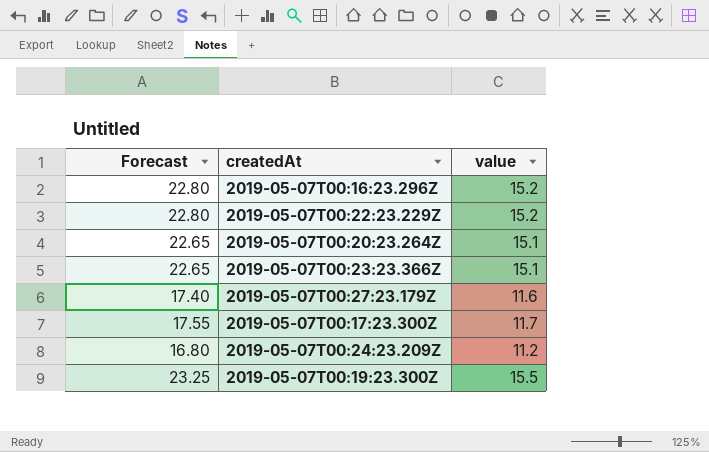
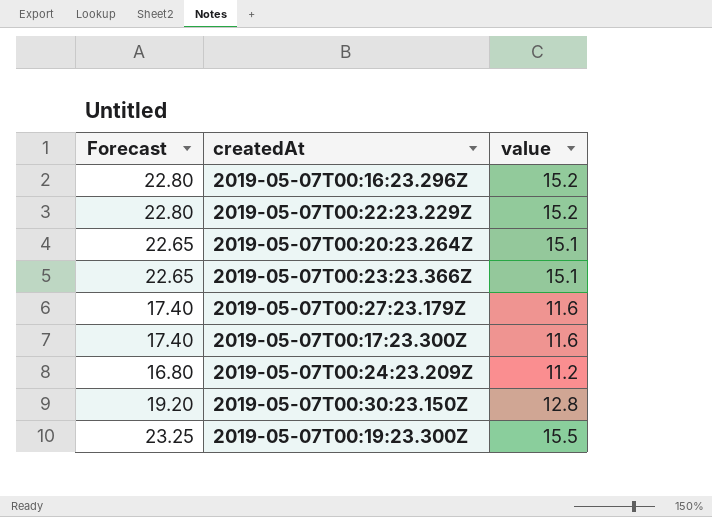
2019-05-07T00:17:23.300Z | Forecast: 17.55 -> 17.40
2019-05-07T00:17:23.300Z | value: 11.7 -> 11.6
row 2019-05-07T00:30:23.150Z: none -> 19.20 | 12.8

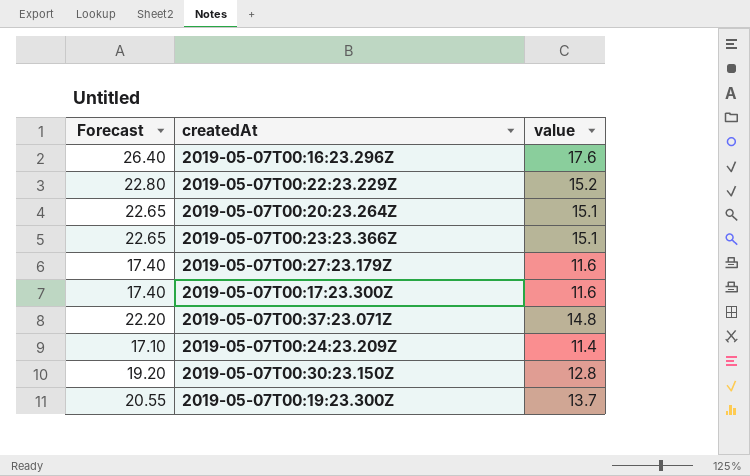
2019-05-07T00:16:23.296Z | Forecast: 22.80 -> 26.40
2019-05-07T00:16:23.296Z | value: 15.2 -> 17.6
row 2019-05-07T00:37:23.071Z: none -> 22.20 | 14.8
2019-05-07T00:24:23.209Z | Forecast: 16.80 -> 17.10
2019-05-07T00:24:23.209Z | value: 11.2 -> 11.4
2019-05-07T00:19:23.300Z | Forecast: 23.25 -> 20.55
2019-05-07T00:19:23.300Z | value: 15.5 -> 13.7

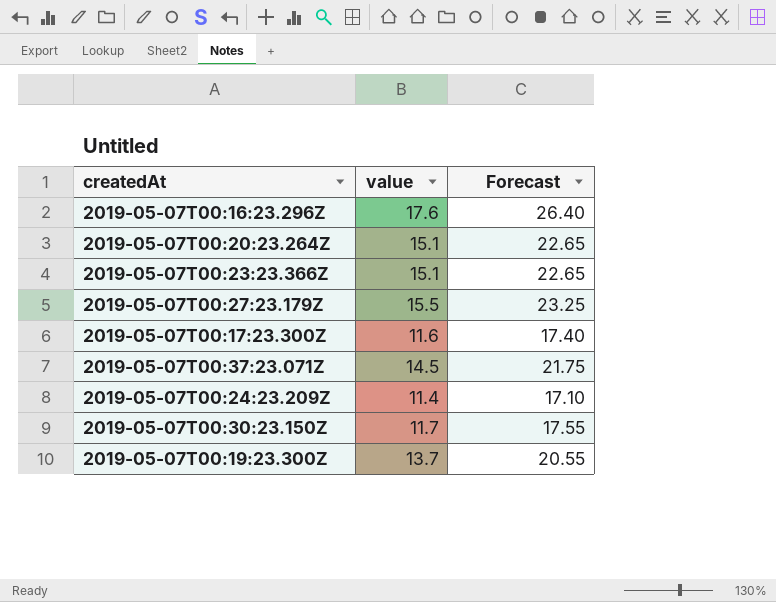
column Forecast | position: 1 -> 3
row 2019-05-07T00:22:23.229Z: 22.80 | 15.2 -> none
2019-05-07T00:27:23.179Z | value: 11.6 -> 15.5
2019-05-07T00:27:23.179Z | Forecast: 17.40 -> 23.25
2019-05-07T00:37:23.071Z | value: 14.8 -> 14.5
2019-05-07T00:37:23.071Z | Forecast: 22.20 -> 21.75
2019-05-07T00:30:23.150Z | value: 12.8 -> 11.7
2019-05-07T00:30:23.150Z | Forecast: 19.20 -> 17.55

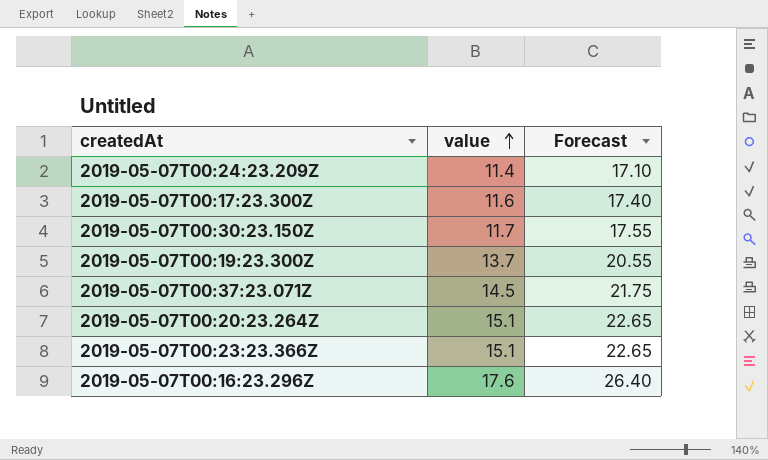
row order: none -> value ascending
row 2019-05-07T00:27:23.179Z: 15.5 | 23.25 -> none

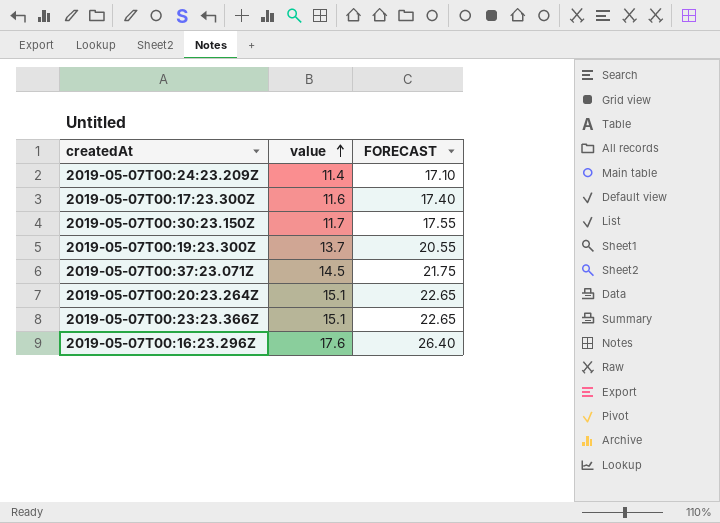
column name: Forecast -> FORECAST

